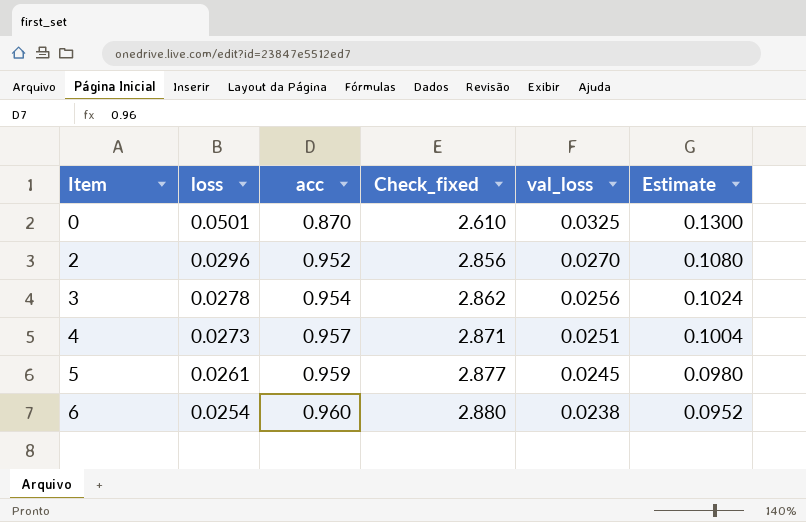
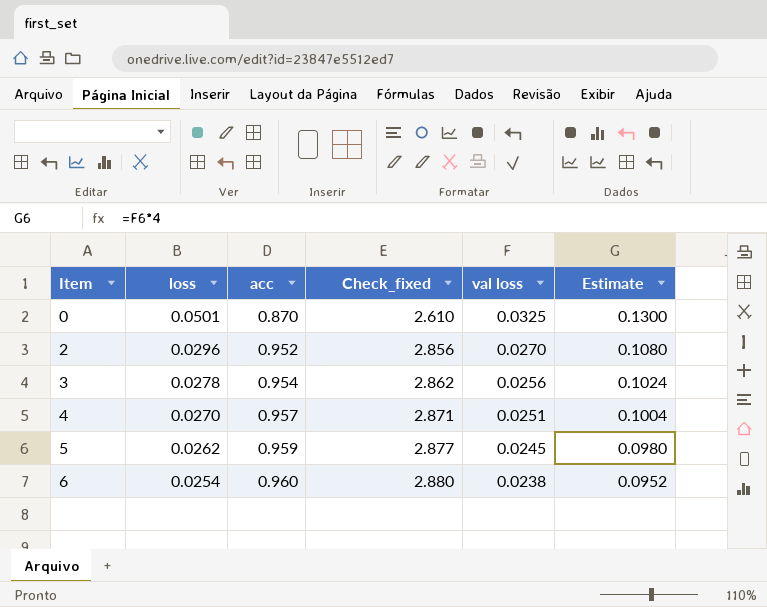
column name: val_loss -> val loss
4 | loss: 0.0273 -> 0.0270
5 | loss: 0.0261 -> 0.0262

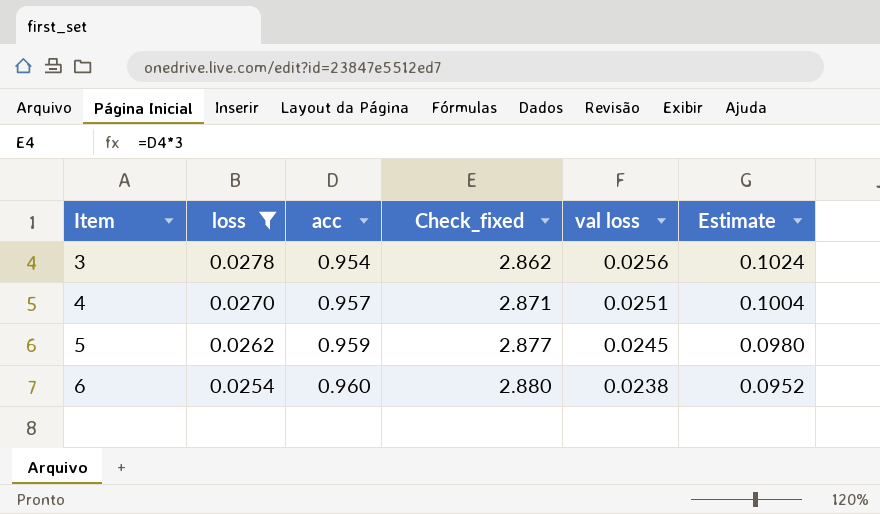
filter: none -> loss <= 0.0278

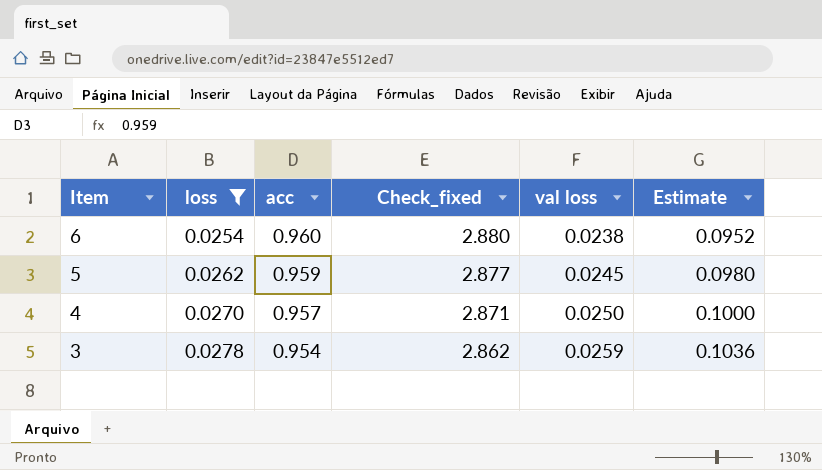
row order: Item ascending -> Item descending
4 | val loss: 0.0251 -> 0.0250
4 | Estimate: 0.1004 -> 0.1000
3 | val loss: 0.0256 -> 0.0259
3 | Estimate: 0.1024 -> 0.1036

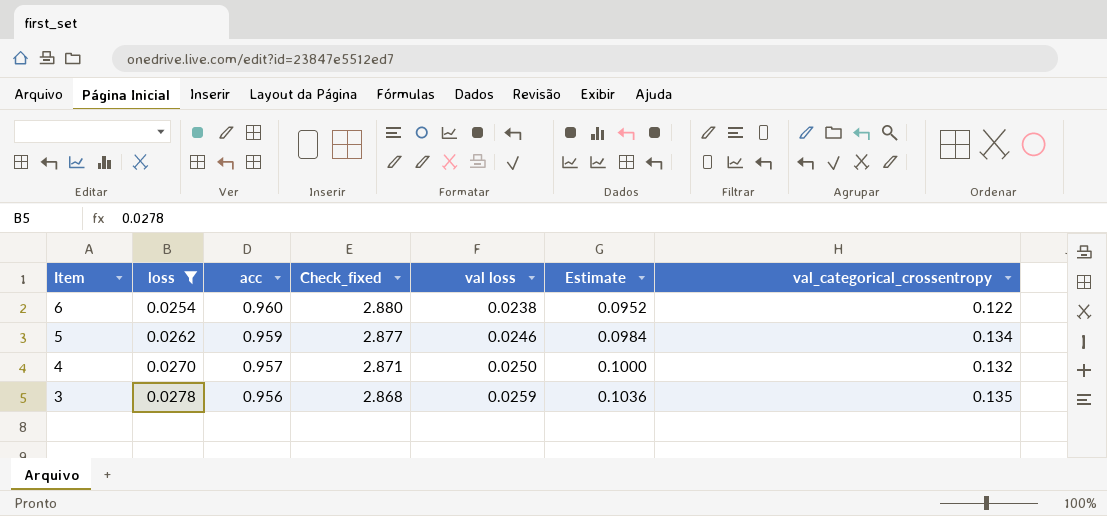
column val_categorical_crossentropy | position: none -> 7
5 | val loss: 0.0245 -> 0.0246
5 | Estimate: 0.0980 -> 0.0984
3 | acc: 0.954 -> 0.956
3 | Check_fixed: 2.862 -> 2.868

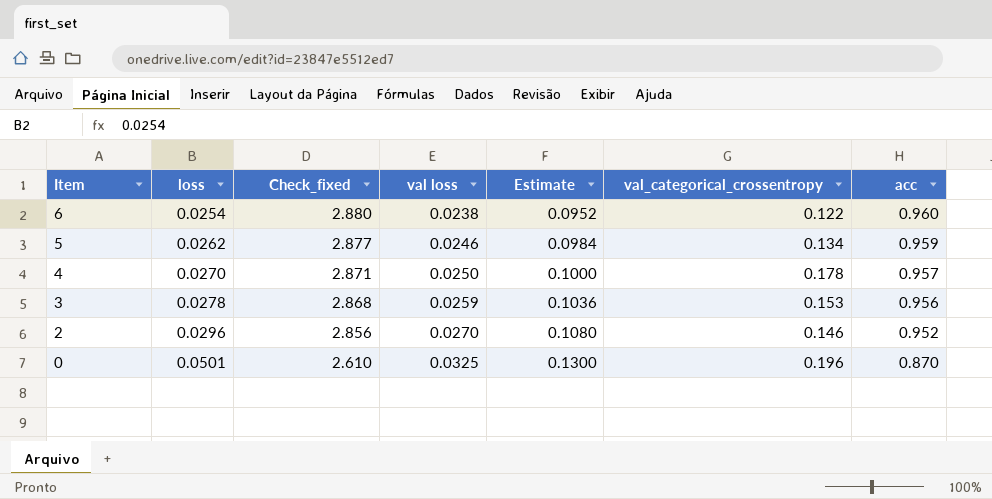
filter: loss <= 0.0278 -> none
column acc | position: 3 -> 7
4 | val_categorical_crossentropy: 0.132 -> 0.178
3 | val_categorical_crossentropy: 0.135 -> 0.153

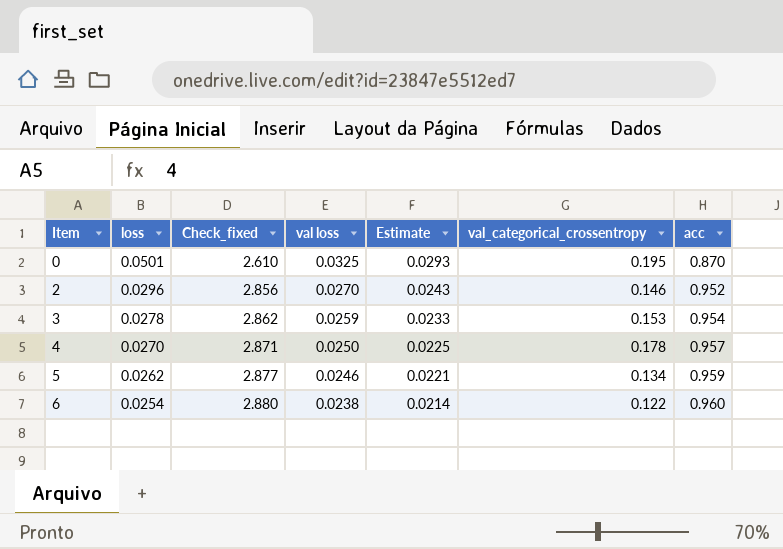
row order: Item descending -> Item ascending
column Estimate | formula: [val loss] * 4 -> [val loss] * 0.9
0 | val_categorical_crossentropy: 0.196 -> 0.195
3 | Check_fixed: 2.868 -> 2.862
3 | acc: 0.956 -> 0.954

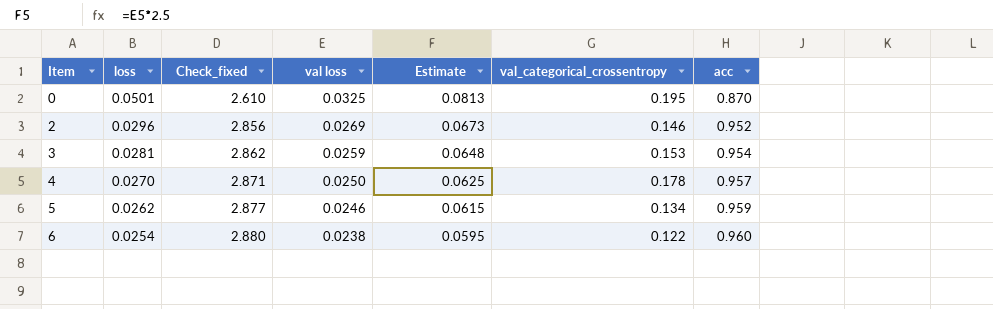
column Estimate | formula: [val loss] * 0.9 -> [val loss] * 2.5
2 | val loss: 0.0270 -> 0.0269
3 | loss: 0.0278 -> 0.0281

